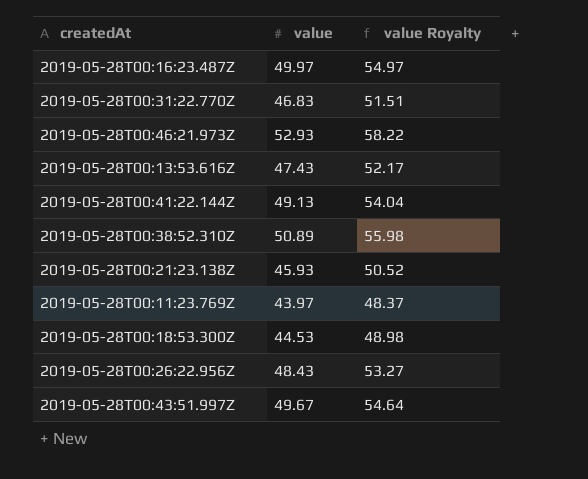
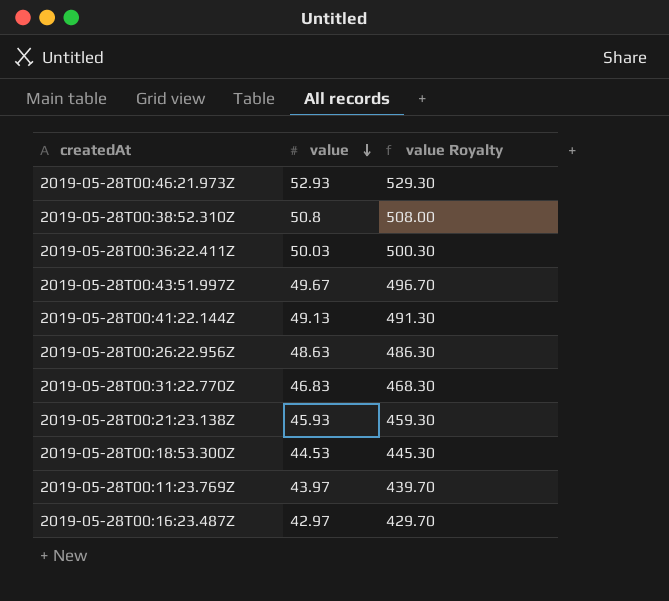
row order: none -> value descending
column value Royalty | formula: [value] * 1.1 -> [value] * 10
row 2019-05-28T00:13:53.616Z: 47.43 | 52.17 -> none
2019-05-28T00:38:52.310Z | value: 50.89 -> 50.8
row 2019-05-28T00:36:22.411Z: none -> 50.03 | 500.30
2019-05-28T00:26:22.956Z | value: 48.43 -> 48.63
2019-05-28T00:16:23.487Z | value: 49.97 -> 42.97

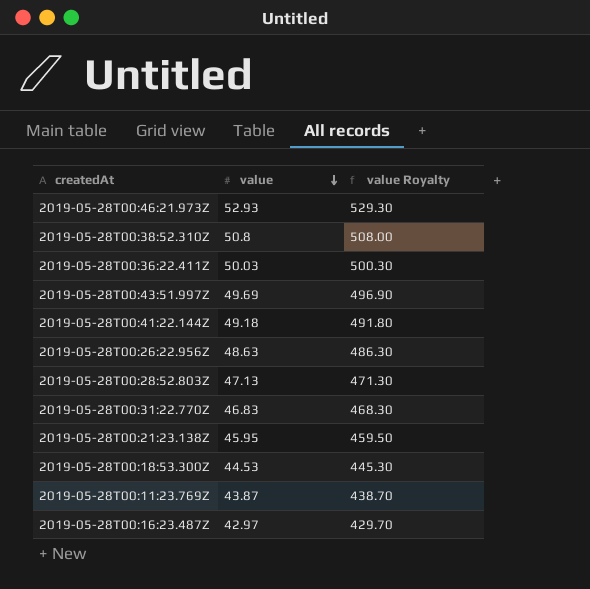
2019-05-28T00:43:51.997Z | value: 49.67 -> 49.69
2019-05-28T00:43:51.997Z | value Royalty: 496.70 -> 496.90
2019-05-28T00:41:22.144Z | value: 49.13 -> 49.18
2019-05-28T00:41:22.144Z | value Royalty: 491.30 -> 491.80
row 2019-05-28T00:28:52.803Z: none -> 47.13 | 471.30
2019-05-28T00:21:23.138Z | value: 45.93 -> 45.95
2019-05-28T00:21:23.138Z | value Royalty: 459.30 -> 459.50
2019-05-28T00:11:23.769Z | value: 43.97 -> 43.87
2019-05-28T00:11:23.769Z | value Royalty: 439.70 -> 438.70

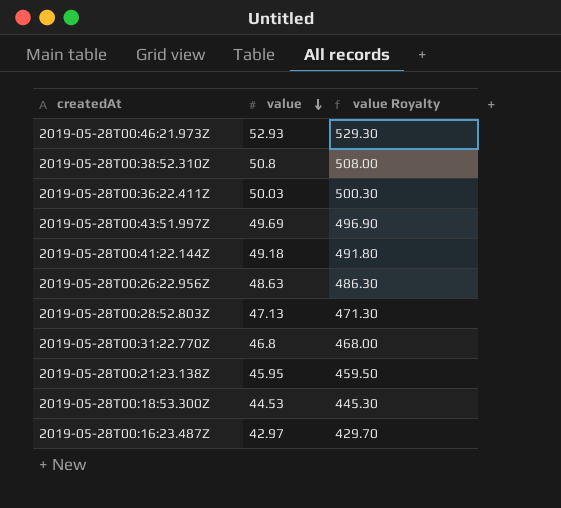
row 2019-05-28T00:11:23.769Z: 43.87 | 438.70 -> none
2019-05-28T00:31:22.770Z | value: 46.83 -> 46.8
2019-05-28T00:31:22.770Z | value Royalty: 468.30 -> 468.00

